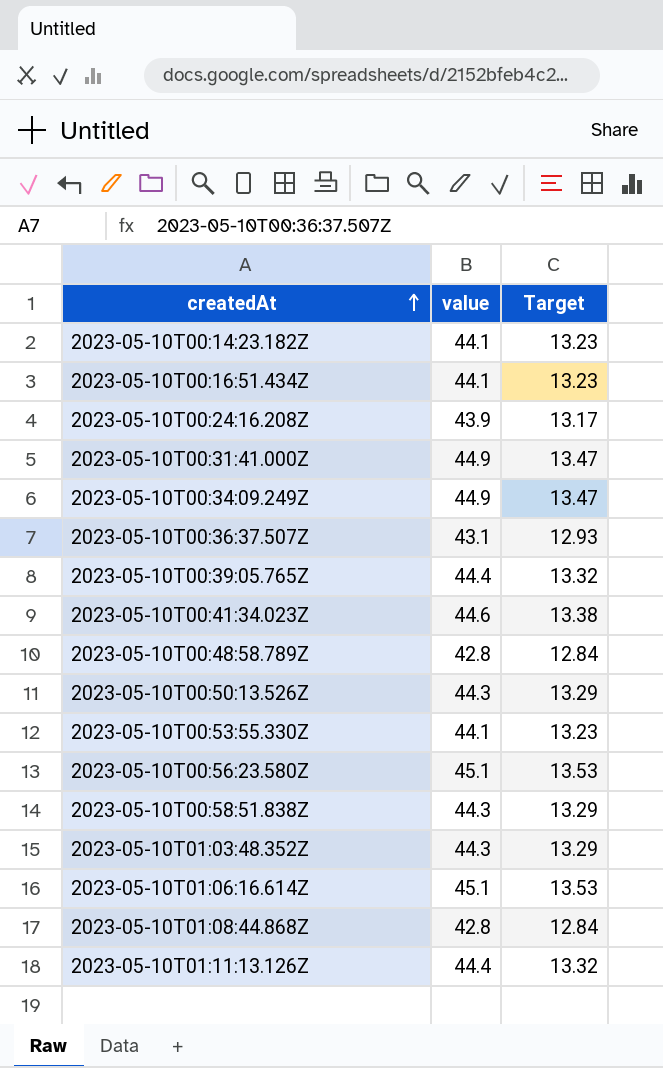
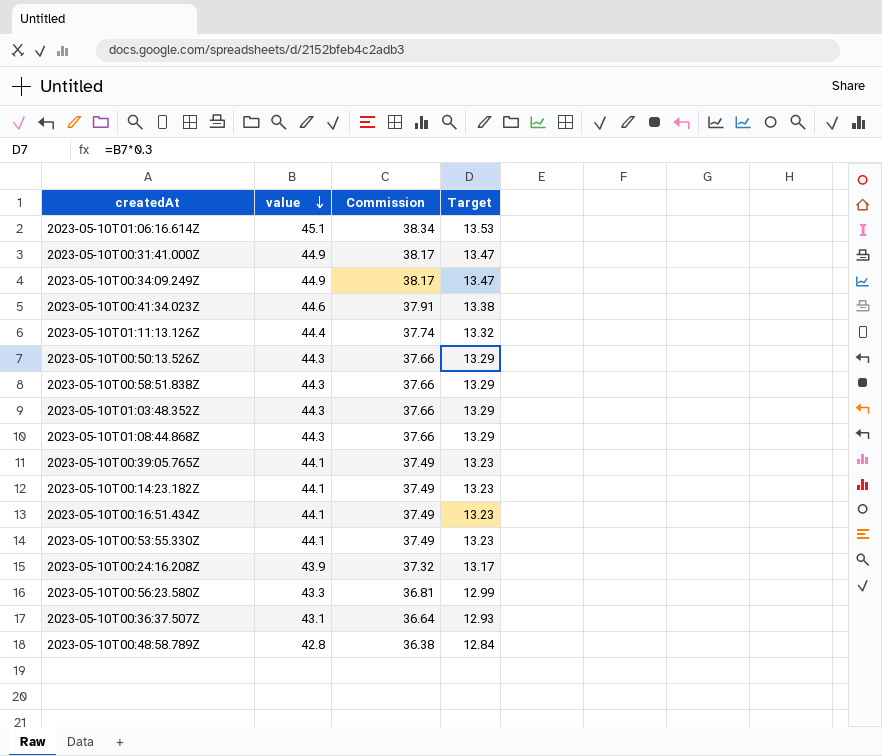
row order: createdAt ascending -> value descending
column Commission | formula: none -> [value] * 0.85
2023-05-10T01:08:44.868Z | value: 42.8 -> 44.3
2023-05-10T01:08:44.868Z | Target: 12.84 -> 13.29
2023-05-10T00:39:05.765Z | value: 44.4 -> 44.1
2023-05-10T00:39:05.765Z | Target: 13.32 -> 13.23
2023-05-10T00:56:23.580Z | value: 45.1 -> 43.3
2023-05-10T00:56:23.580Z | Target: 13.53 -> 12.99

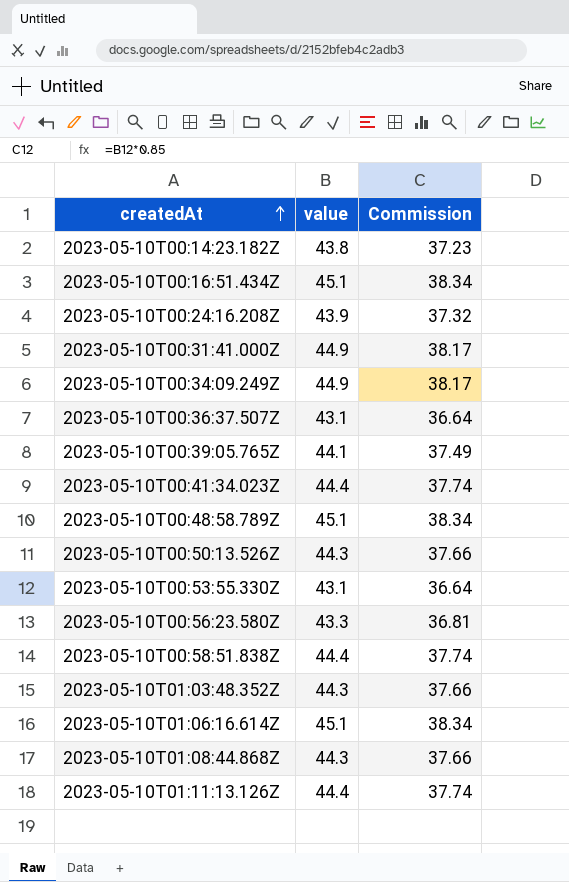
row order: value descending -> createdAt ascending
column Target | formula: [value] * 0.3 -> none
2023-05-10T00:14:23.182Z | value: 44.1 -> 43.8
2023-05-10T00:14:23.182Z | Commission: 37.49 -> 37.23
2023-05-10T00:16:51.434Z | value: 44.1 -> 45.1
2023-05-10T00:16:51.434Z | Commission: 37.49 -> 38.34
2023-05-10T00:41:34.023Z | value: 44.6 -> 44.4
2023-05-10T00:41:34.023Z | Commission: 37.91 -> 37.74
2023-05-10T00:48:58.789Z | value: 42.8 -> 45.1
2023-05-10T00:48:58.789Z | Commission: 36.38 -> 38.34
2023-05-10T00:53:55.330Z | value: 44.1 -> 43.1
2023-05-10T00:53:55.330Z | Commission: 37.49 -> 36.64
2023-05-10T00:58:51.838Z | value: 44.3 -> 44.4
2023-05-10T00:58:51.838Z | Commission: 37.66 -> 37.74

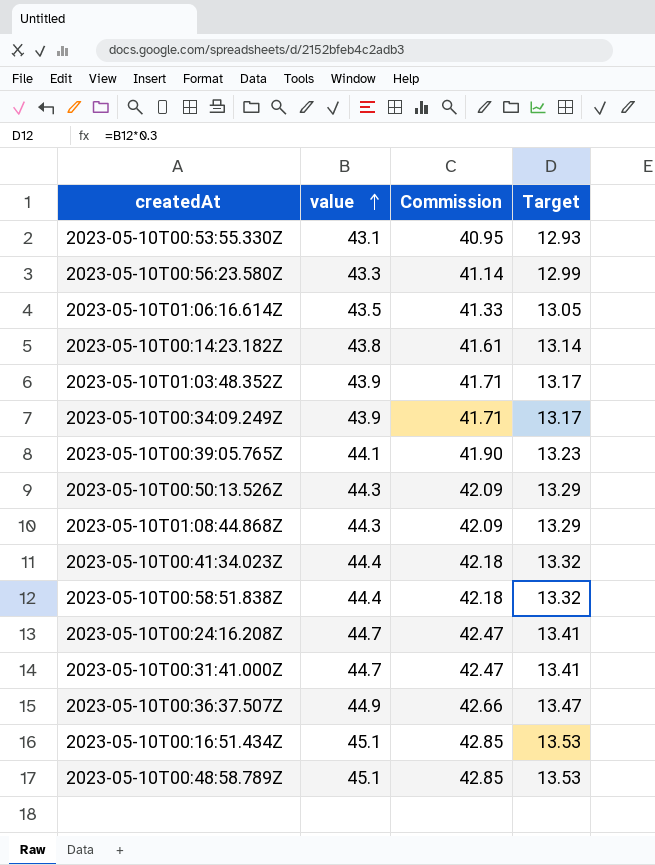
row order: createdAt ascending -> value ascending
column Commission | formula: [value] * 0.85 -> [value] * 0.95
column Target | formula: none -> [value] * 0.3
row 2023-05-10T01:11:13.126Z: 44.4 | 37.74 -> none
2023-05-10T01:06:16.614Z | value: 45.1 -> 43.5
2023-05-10T01:03:48.352Z | value: 44.3 -> 43.9
2023-05-10T00:34:09.249Z | value: 44.9 -> 43.9
2023-05-10T00:24:16.208Z | value: 43.9 -> 44.7
2023-05-10T00:31:41.000Z | value: 44.9 -> 44.7
2023-05-10T00:36:37.507Z | value: 43.1 -> 44.9

